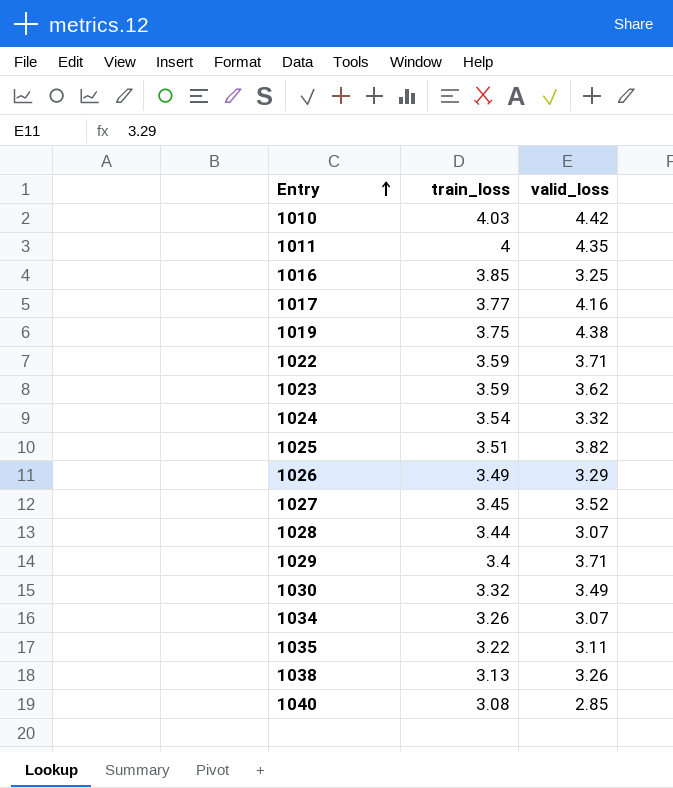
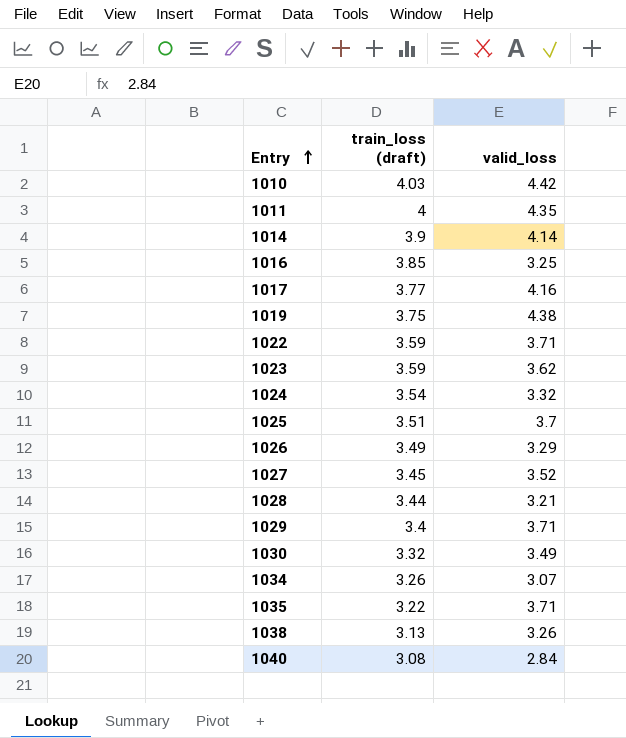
column name: train_loss -> train_loss (draft)
row 1014: none -> 3.9 | 4.14
1025 | valid_loss: 3.82 -> 3.7
1028 | valid_loss: 3.07 -> 3.21
1035 | valid_loss: 3.11 -> 3.71
1040 | valid_loss: 2.85 -> 2.84

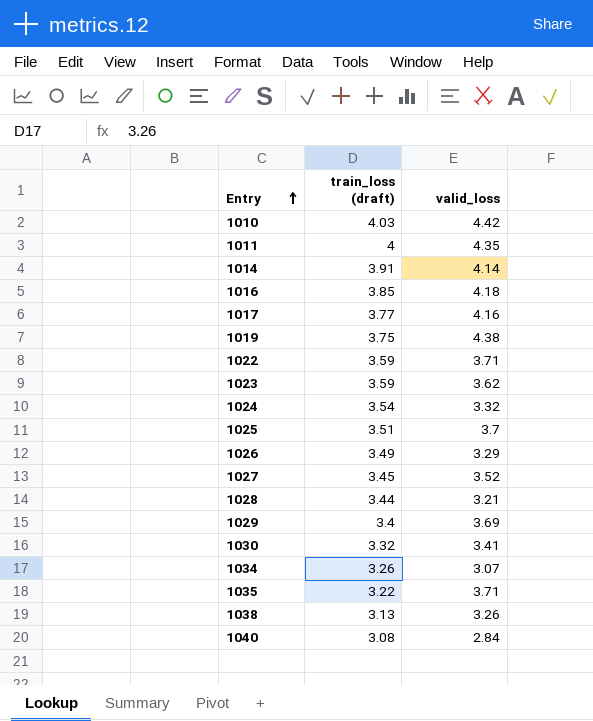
1014 | train_loss (draft): 3.9 -> 3.91
1016 | valid_loss: 3.25 -> 4.18
1029 | valid_loss: 3.71 -> 3.69
1030 | valid_loss: 3.49 -> 3.41

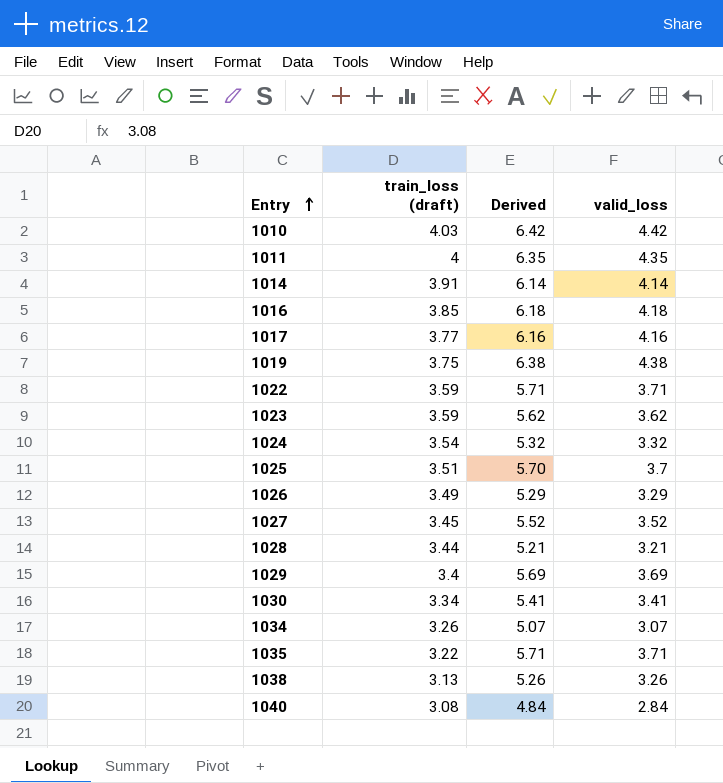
column Derived | formula: none -> [valid_loss] + 2
1030 | train_loss (draft): 3.32 -> 3.34

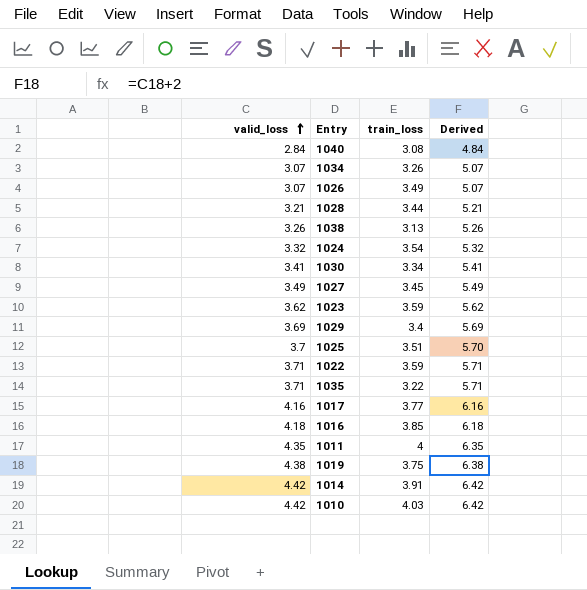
row order: Entry ascending -> valid_loss ascending
column valid_loss | position: 4 -> 1
column name: train_loss (draft) -> train_loss
1026 | valid_loss: 3.29 -> 3.07
1026 | Derived: 5.29 -> 5.07
1027 | valid_loss: 3.52 -> 3.49
1027 | Derived: 5.52 -> 5.49
1014 | valid_loss: 4.14 -> 4.42
1014 | Derived: 6.14 -> 6.42

